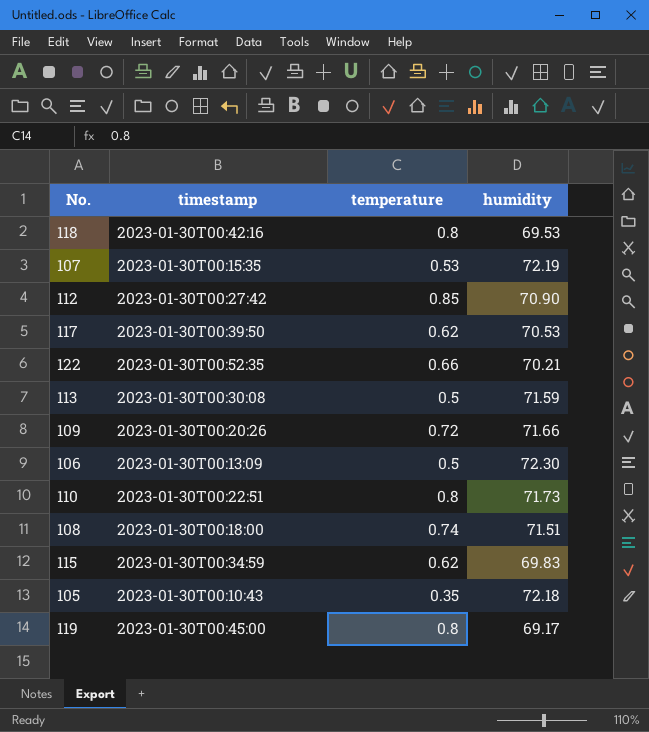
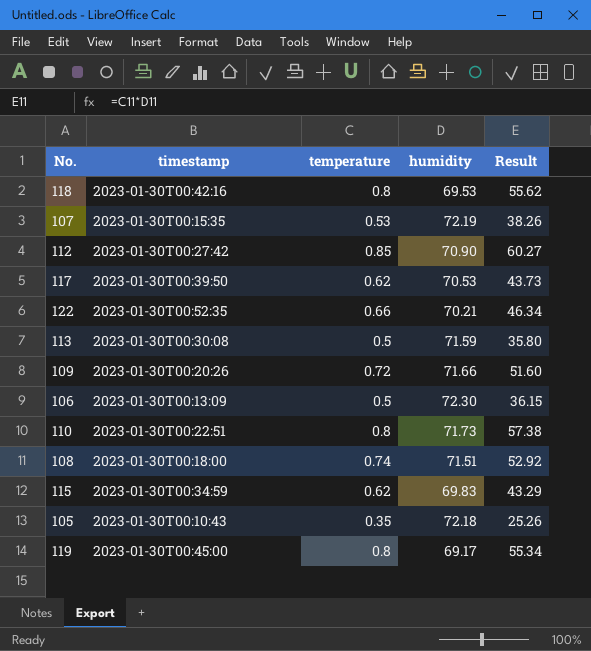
column Result | formula: none -> [temperature] * [humidity]

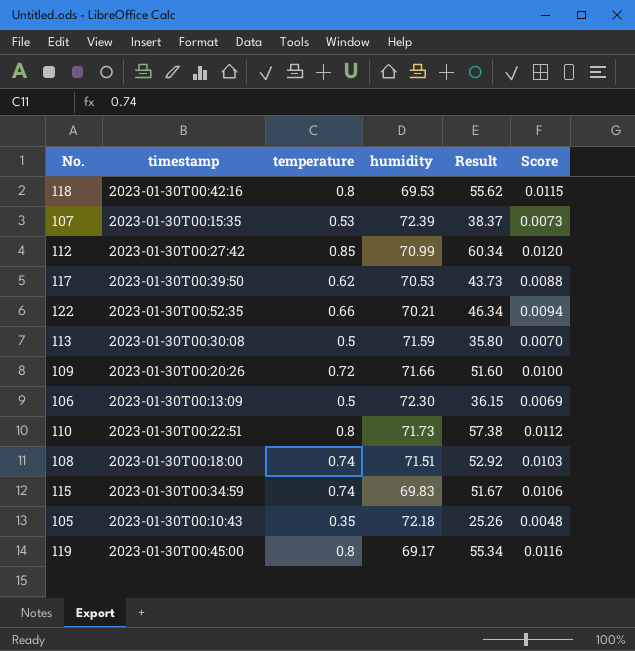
column Score | formula: none -> [temperature] / [humidity]
107 | humidity: 72.19 -> 72.39
107 | Result: 38.26 -> 38.37
112 | humidity: 70.90 -> 70.99
112 | Result: 60.27 -> 60.34
115 | temperature: 0.62 -> 0.74
115 | Result: 43.29 -> 51.67

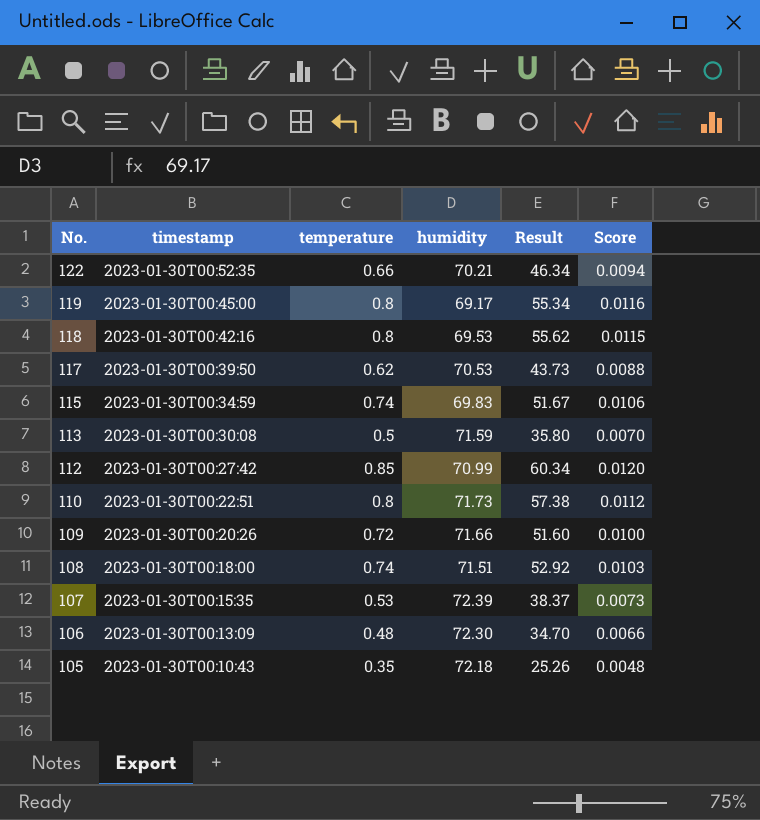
row order: none -> No. descending
106 | temperature: 0.5 -> 0.48
106 | Result: 36.15 -> 34.70
106 | Score: 0.0069 -> 0.0066

